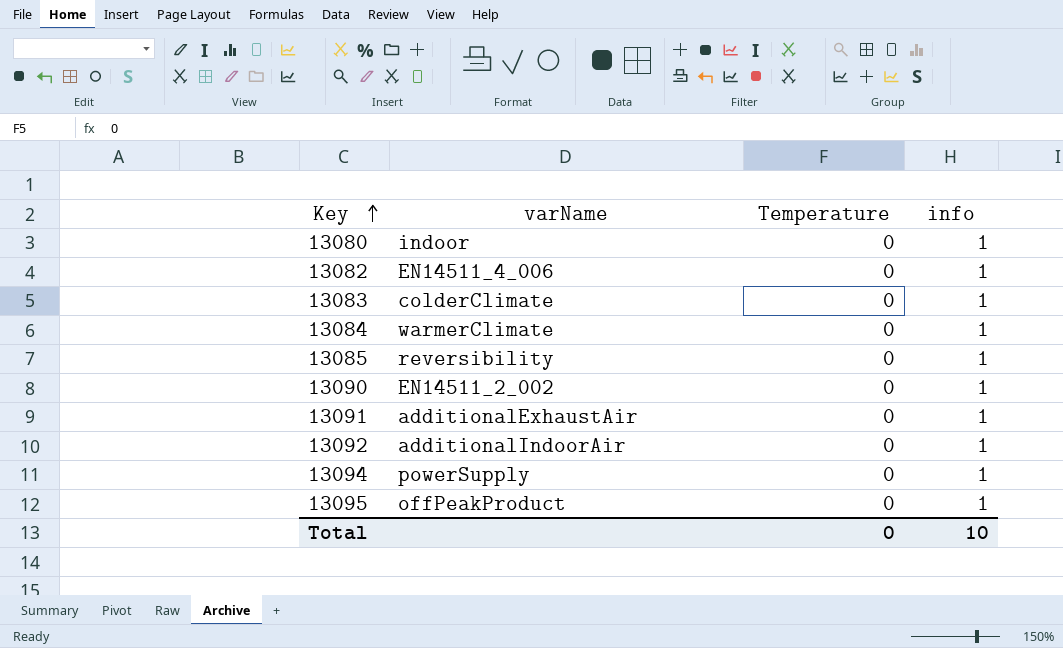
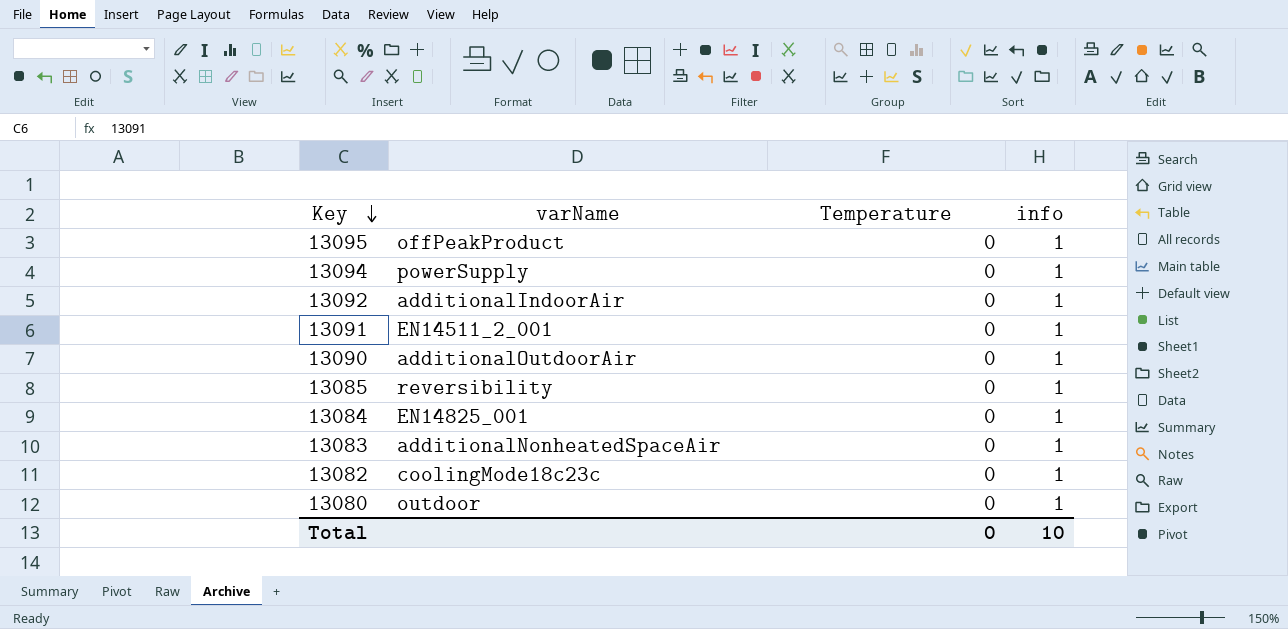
row order: Key ascending -> Key descending
13091 | varName: additionalExhaustAir -> EN14511_2_001
13090 | varName: EN14511_2_002 -> additionalOutdoorAir
13084 | varName: warmerClimate -> EN14825_001
13083 | varName: colderClimate -> additionalNonheatedSpaceAir
13082 | varName: EN14511_4_006 -> coolingMode18c23c
13080 | varName: indoor -> outdoor

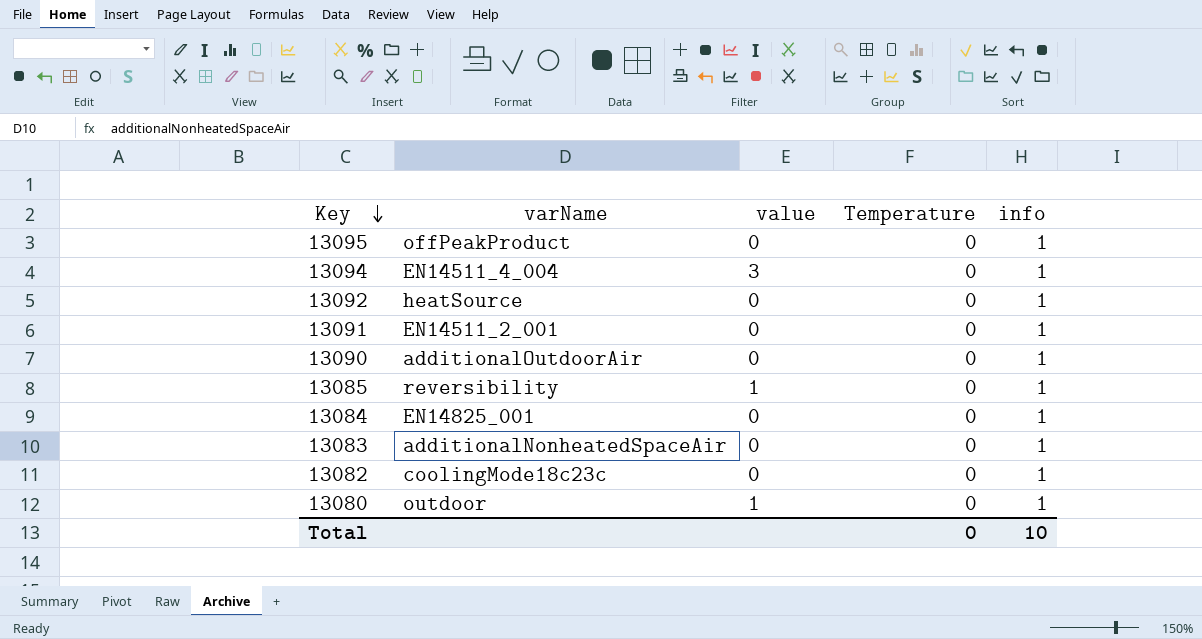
column value | position: none -> 3
13094 | varName: powerSupply -> EN14511_4_004
13092 | varName: additionalIndoorAir -> heatSource

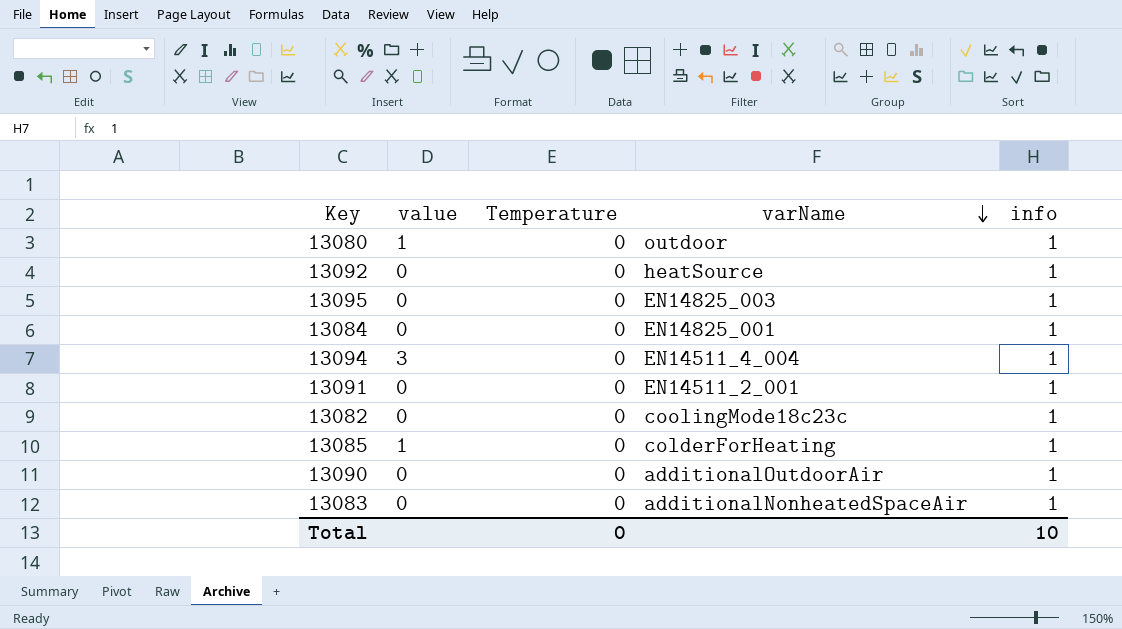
row order: Key descending -> varName descending
column varName | position: 2 -> 4
13095 | varName: offPeakProduct -> EN14825_003
13085 | varName: reversibility -> colderForHeating

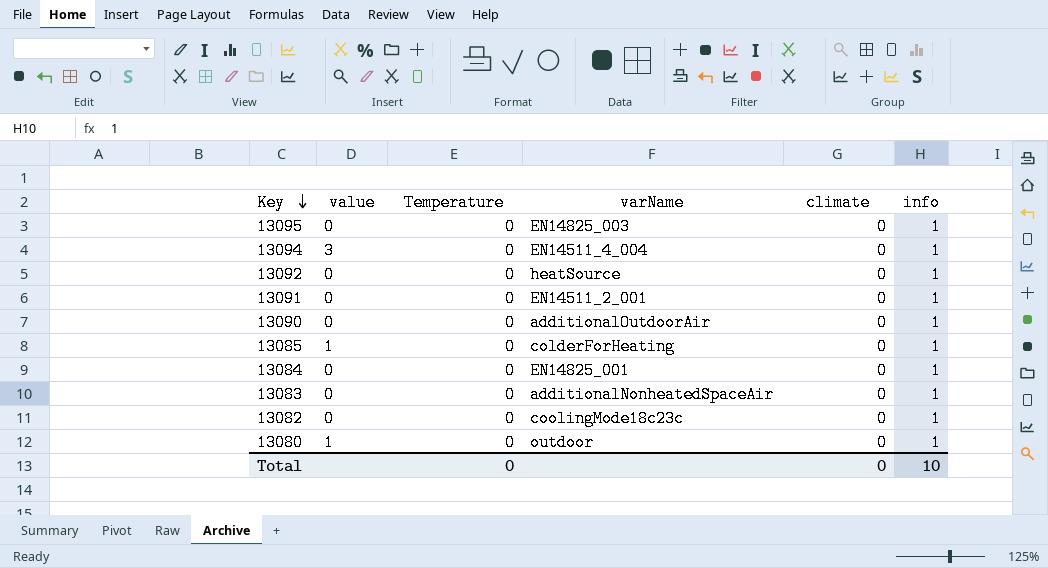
row order: varName descending -> Key descending
column climate | position: none -> 5

